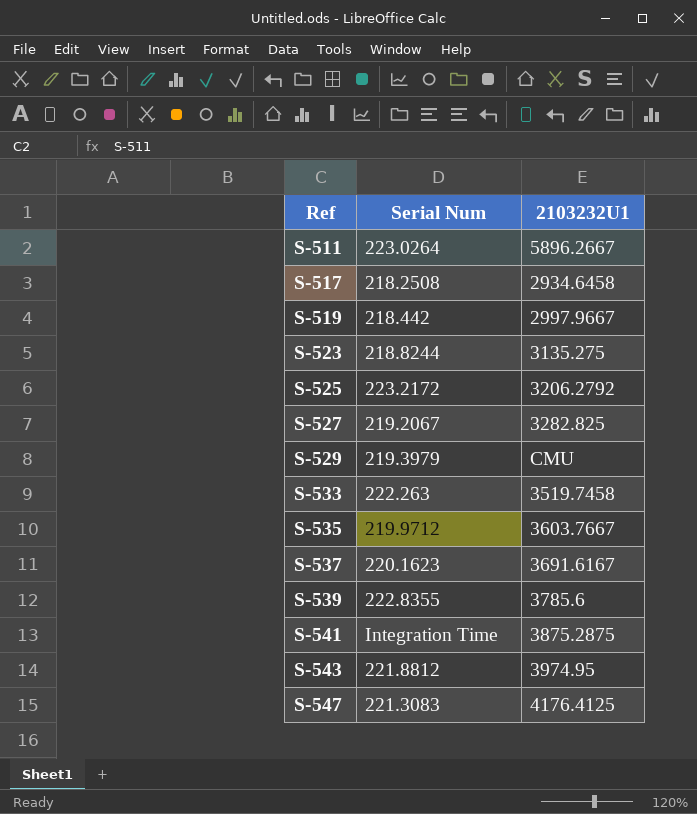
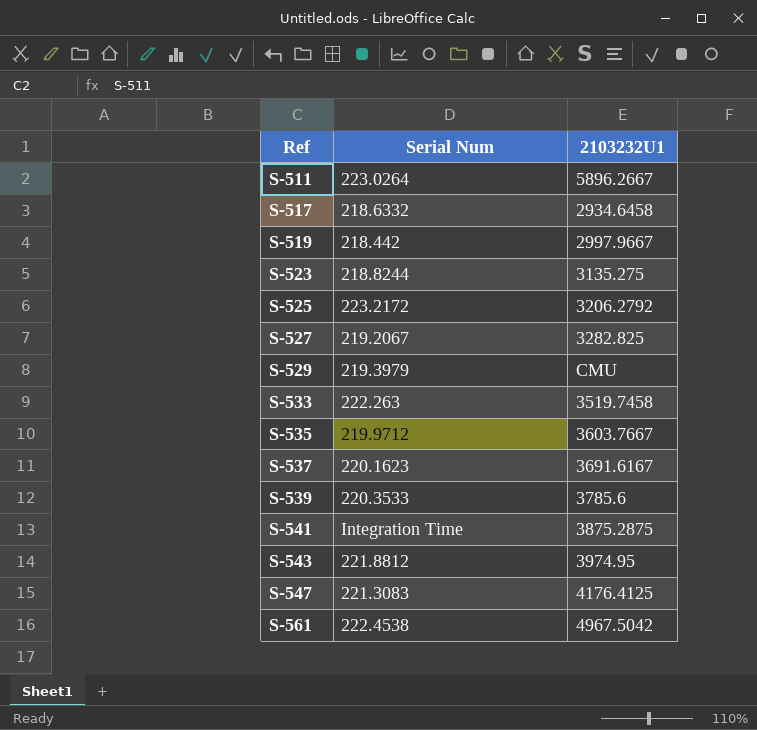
S-517 | Serial Num: 218.2508 -> 218.6332
S-539 | Serial Num: 222.8355 -> 220.3533
row S-561: none -> 222.4538 | 4967.5042

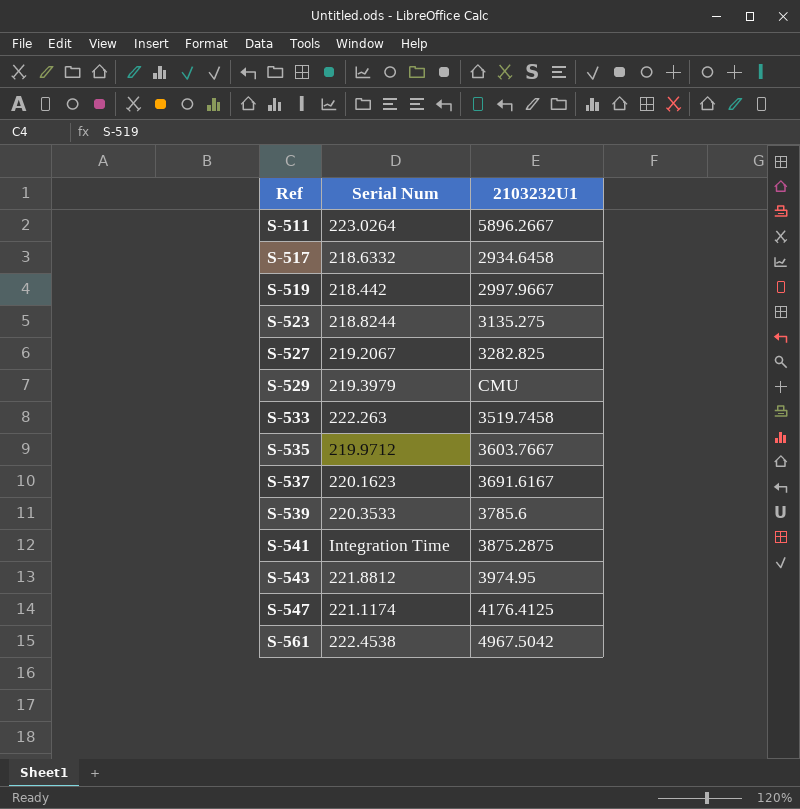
row S-525: 223.2172 | 3206.2792 -> none
S-547 | Serial Num: 221.3083 -> 221.1174

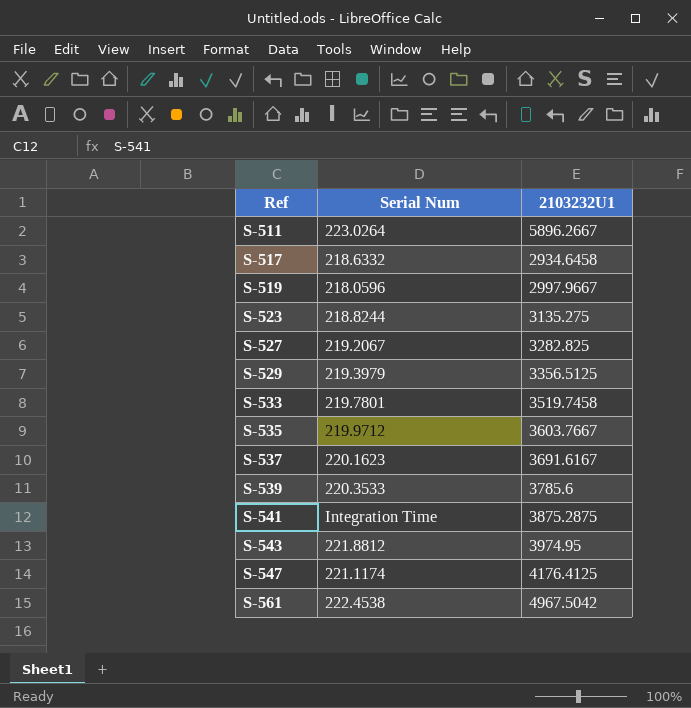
S-519 | Serial Num: 218.442 -> 218.0596
S-529 | 2103232U1: CMU -> 3356.5125
S-533 | Serial Num: 222.263 -> 219.7801

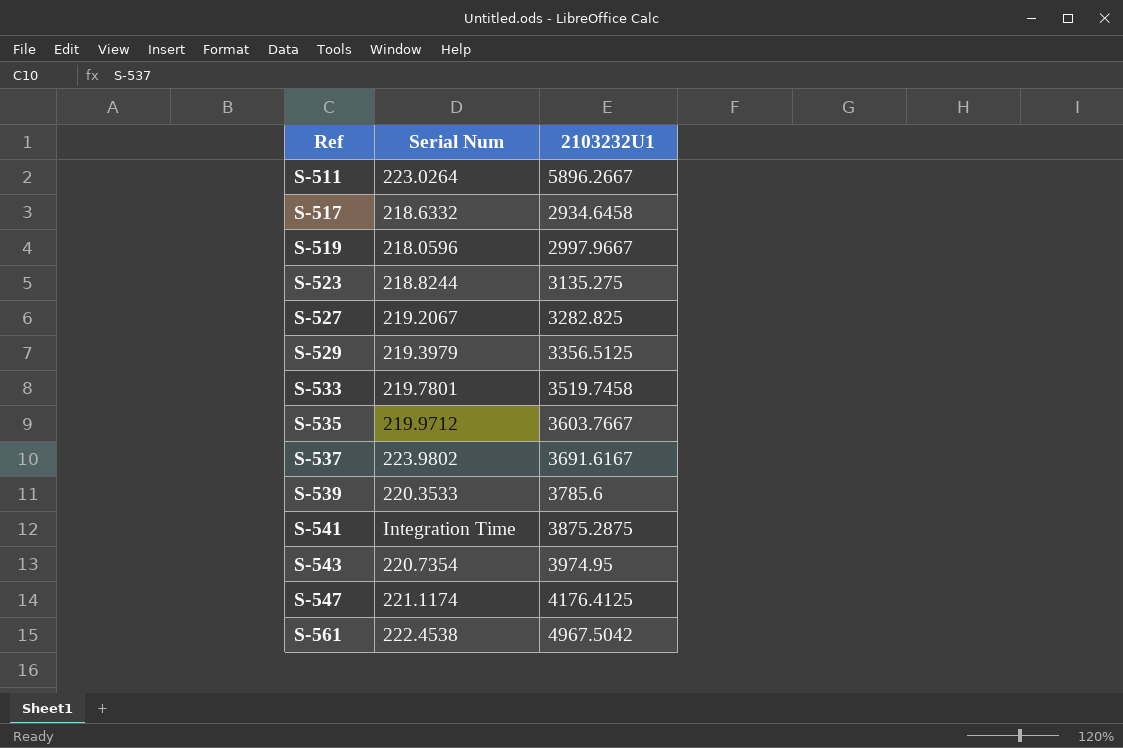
S-537 | Serial Num: 220.1623 -> 223.9802
S-543 | Serial Num: 221.8812 -> 220.7354

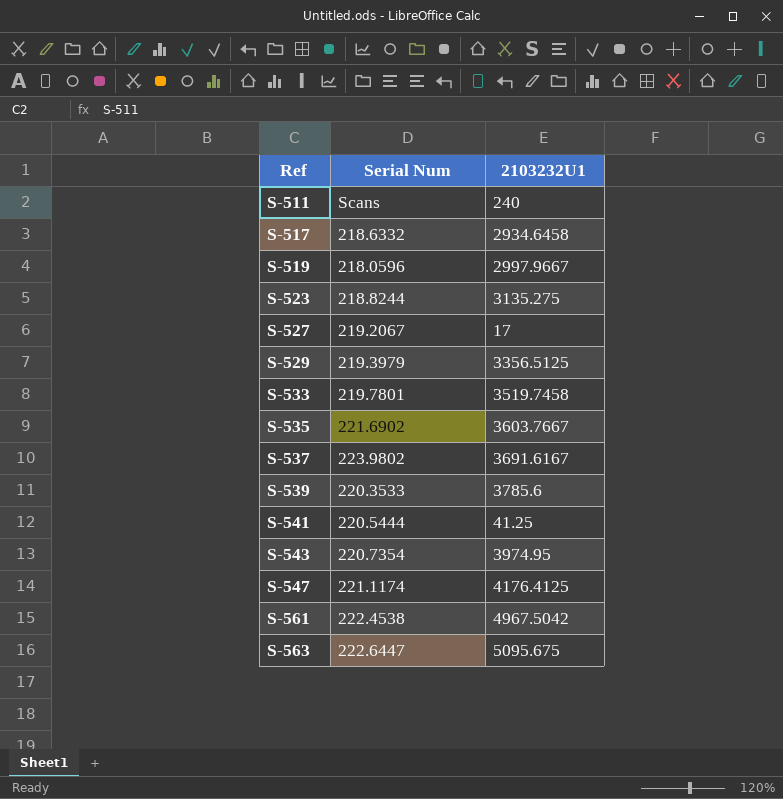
S-511 | Serial Num: 223.0264 -> Scans
S-511 | 2103232U1: 5896.2667 -> 240
S-527 | 2103232U1: 3282.825 -> 17
S-535 | Serial Num: 219.9712 -> 221.6902
S-541 | Serial Num: Integration Time -> 220.5444
S-541 | 2103232U1: 3875.2875 -> 41.25
row S-563: none -> 222.6447 | 5095.675

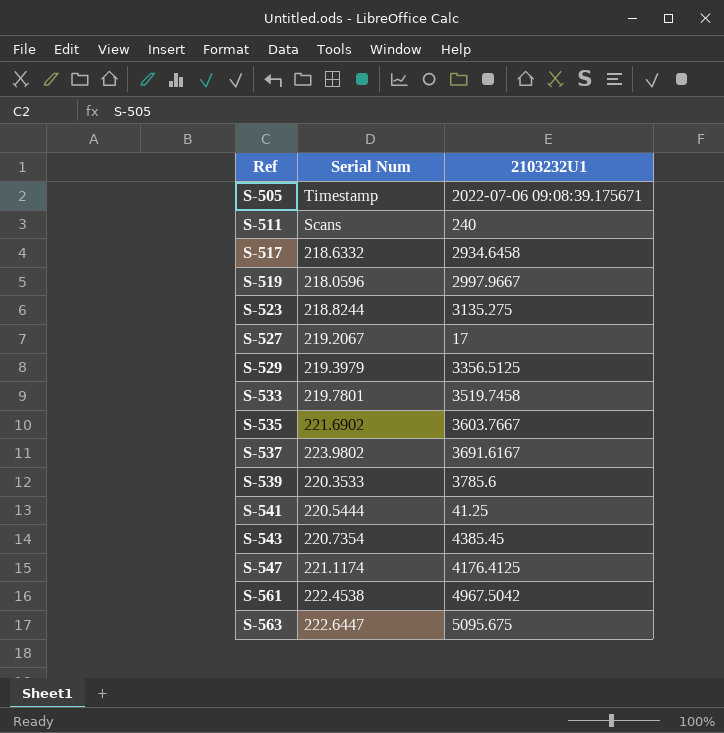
row S-505: none -> Timestamp | 2022-07-06 09:08:39.175671
S-543 | 2103232U1: 3974.95 -> 4385.45

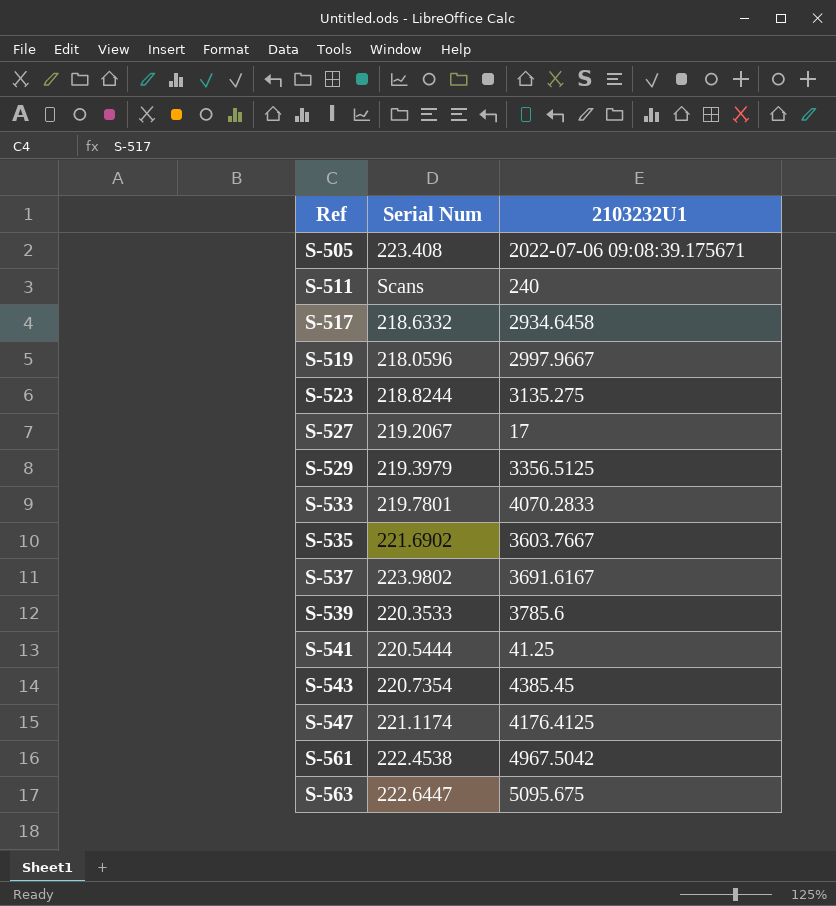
S-505 | Serial Num: Timestamp -> 223.408
S-533 | 2103232U1: 3519.7458 -> 4070.2833

